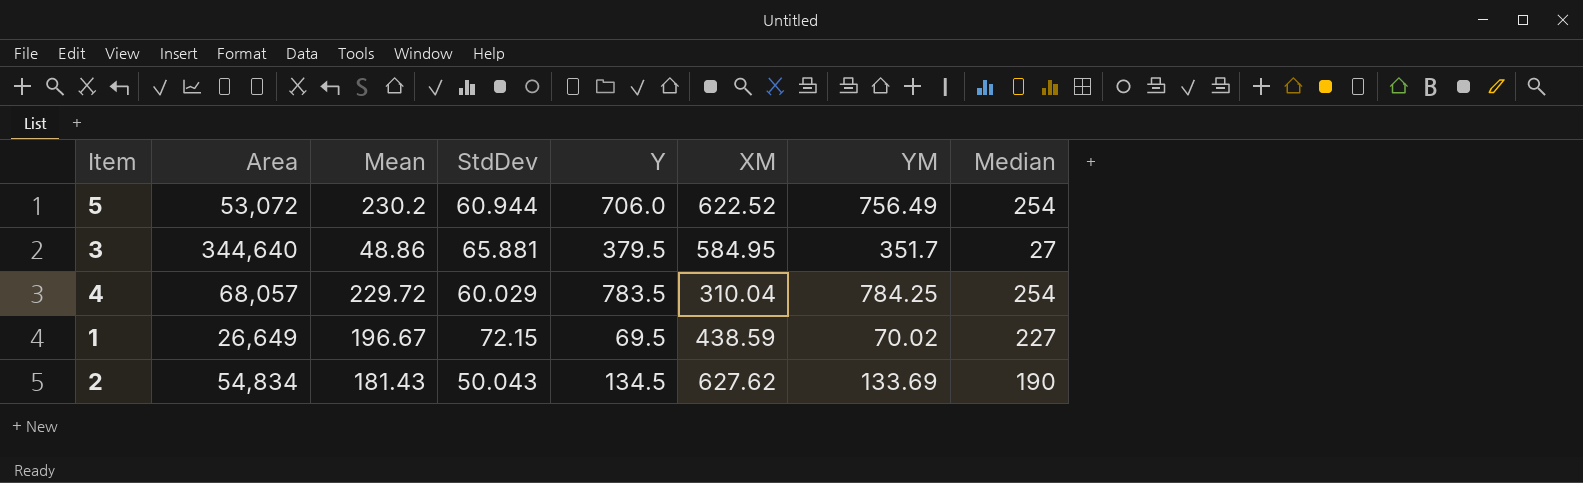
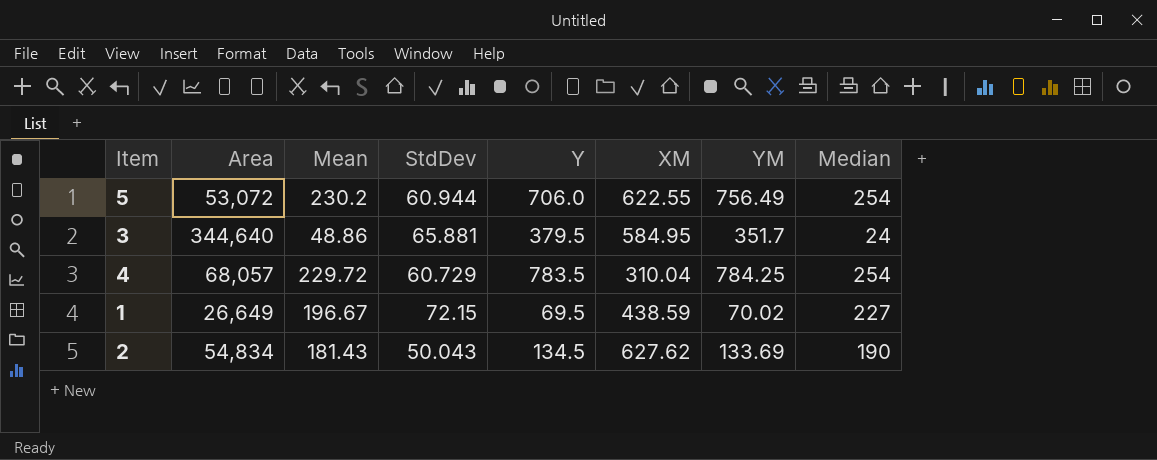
5 | XM: 622.52 -> 622.55
3 | Median: 27 -> 24
4 | StdDev: 60.029 -> 60.729

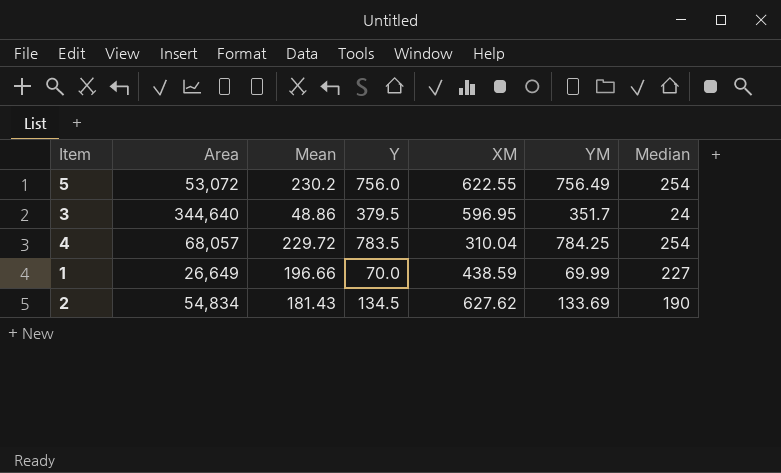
column StdDev | position: 4 -> none
5 | Y: 706.0 -> 756.0
3 | XM: 584.95 -> 596.95
1 | Mean: 196.67 -> 196.66
1 | Y: 69.5 -> 70.0
1 | YM: 70.02 -> 69.99

